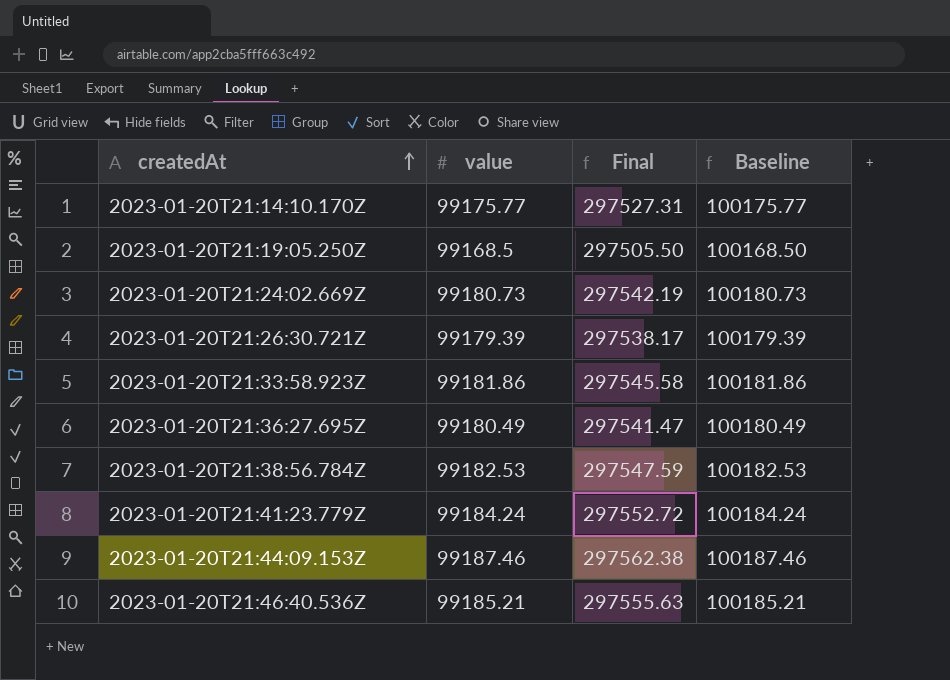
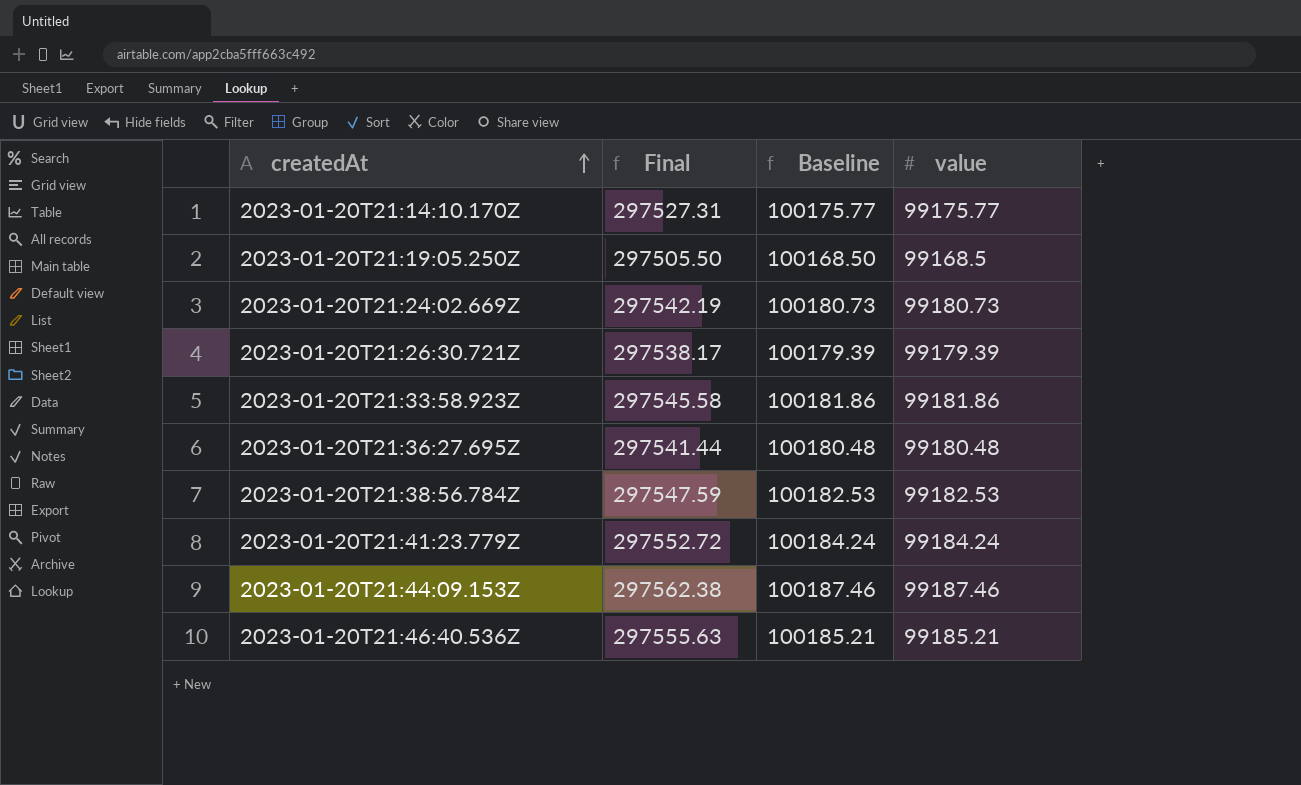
column value | position: 2 -> 4
2023-01-20T21:36:27.695Z | Final: 297541.47 -> 297541.44
2023-01-20T21:36:27.695Z | Baseline: 100180.49 -> 100180.48
2023-01-20T21:36:27.695Z | value: 99180.49 -> 99180.48

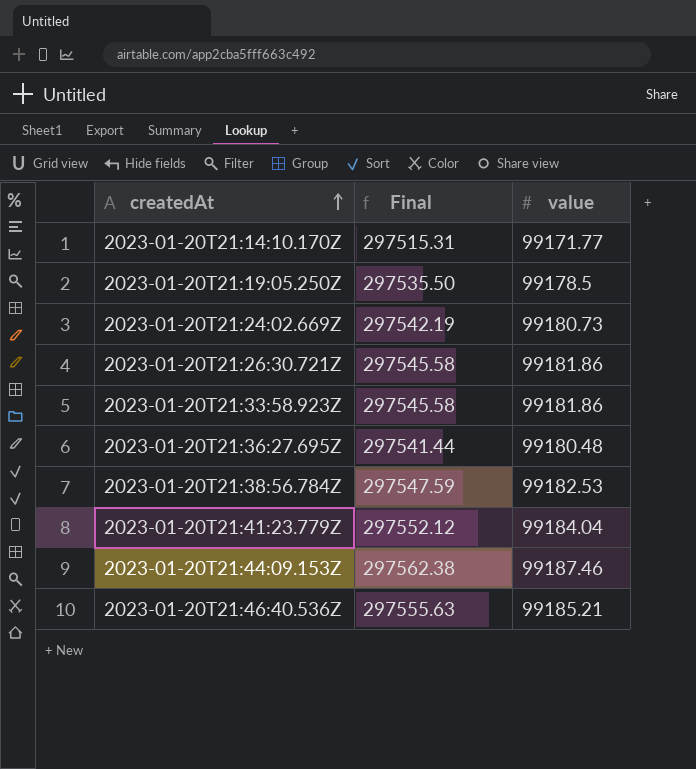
column Baseline | formula: [value] + 1000 -> none
2023-01-20T21:14:10.170Z | Final: 297527.31 -> 297515.31
2023-01-20T21:14:10.170Z | value: 99175.77 -> 99171.77
2023-01-20T21:19:05.250Z | Final: 297505.50 -> 297535.50
2023-01-20T21:19:05.250Z | value: 99168.5 -> 99178.5
2023-01-20T21:26:30.721Z | Final: 297538.17 -> 297545.58
2023-01-20T21:26:30.721Z | value: 99179.39 -> 99181.86
2023-01-20T21:41:23.779Z | Final: 297552.72 -> 297552.12
2023-01-20T21:41:23.779Z | value: 99184.24 -> 99184.04

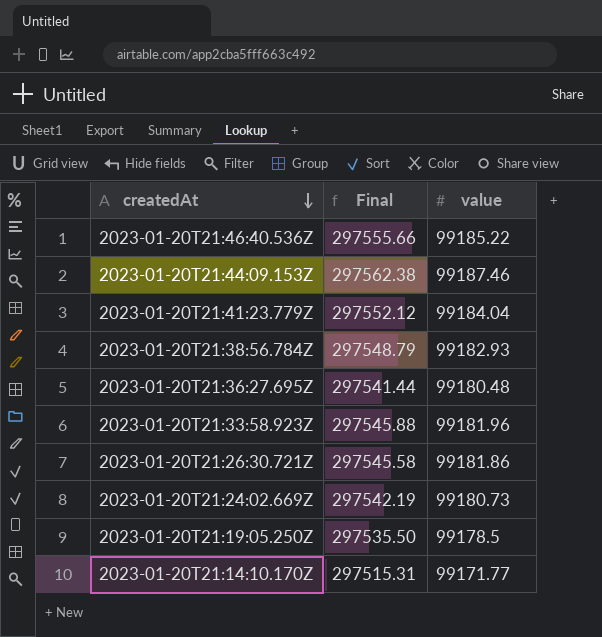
row order: createdAt ascending -> createdAt descending
2023-01-20T21:46:40.536Z | Final: 297555.63 -> 297555.66
2023-01-20T21:46:40.536Z | value: 99185.21 -> 99185.22
2023-01-20T21:38:56.784Z | Final: 297547.59 -> 297548.79
2023-01-20T21:38:56.784Z | value: 99182.53 -> 99182.93
2023-01-20T21:33:58.923Z | Final: 297545.58 -> 297545.88
2023-01-20T21:33:58.923Z | value: 99181.86 -> 99181.96

